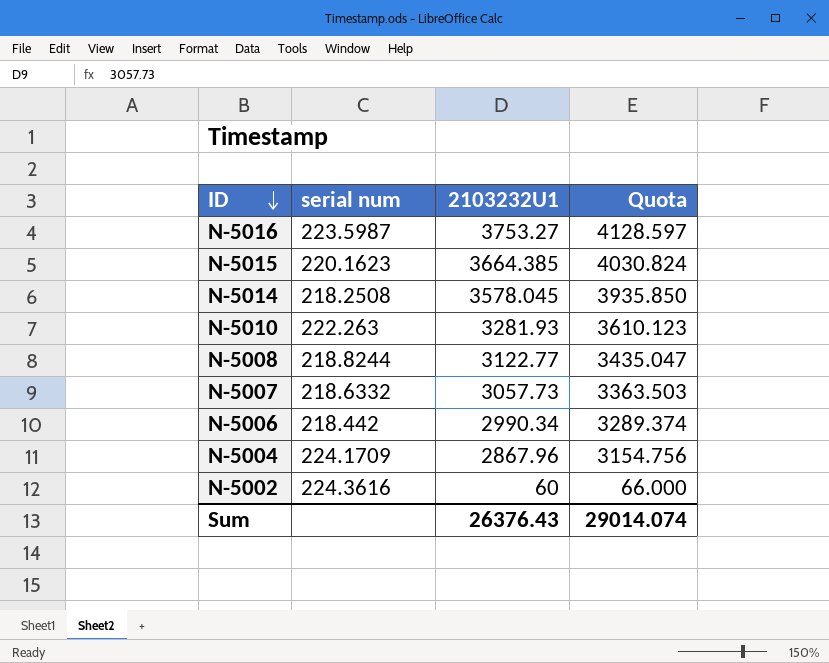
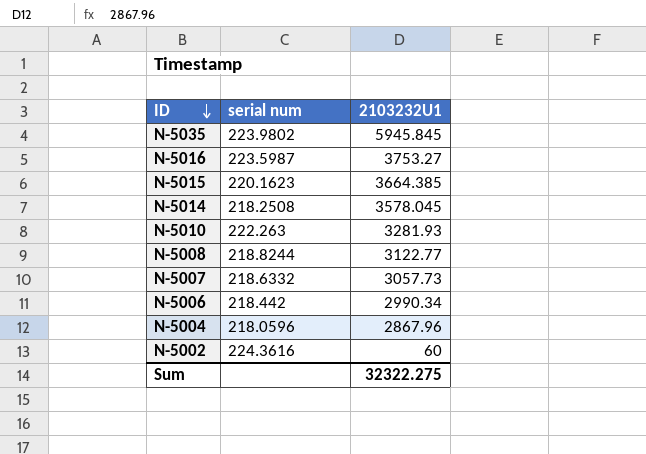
column Quota | formula: [2103232U1] * 1.1 -> none
row N-5035: none -> 223.9802 | 5945.845
N-5004 | serial num: 224.1709 -> 218.0596
Sum | 2103232U1: 26376.43 -> 32322.275

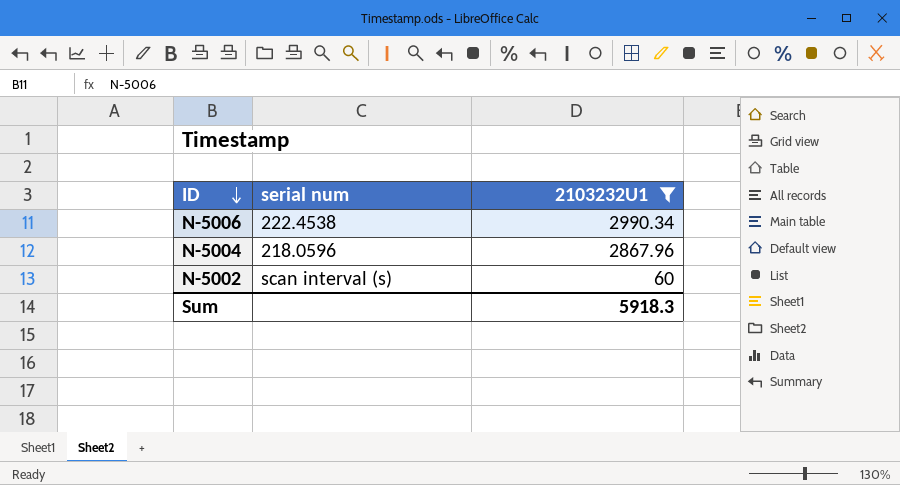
filter: none -> 2103232U1 <= 2990.34
N-5006 | serial num: 218.442 -> 222.4538
N-5002 | serial num: 224.3616 -> scan interval (s)
Sum | 2103232U1: 32322.275 -> 5918.3

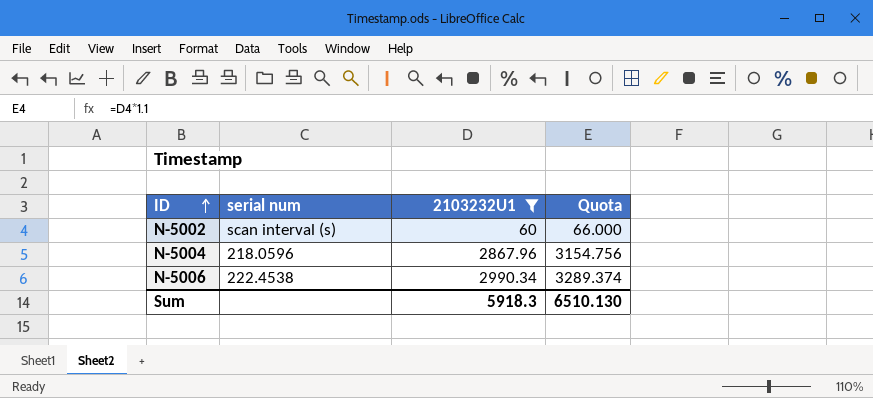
row order: ID descending -> ID ascending
column Quota | formula: none -> [2103232U1] * 1.1

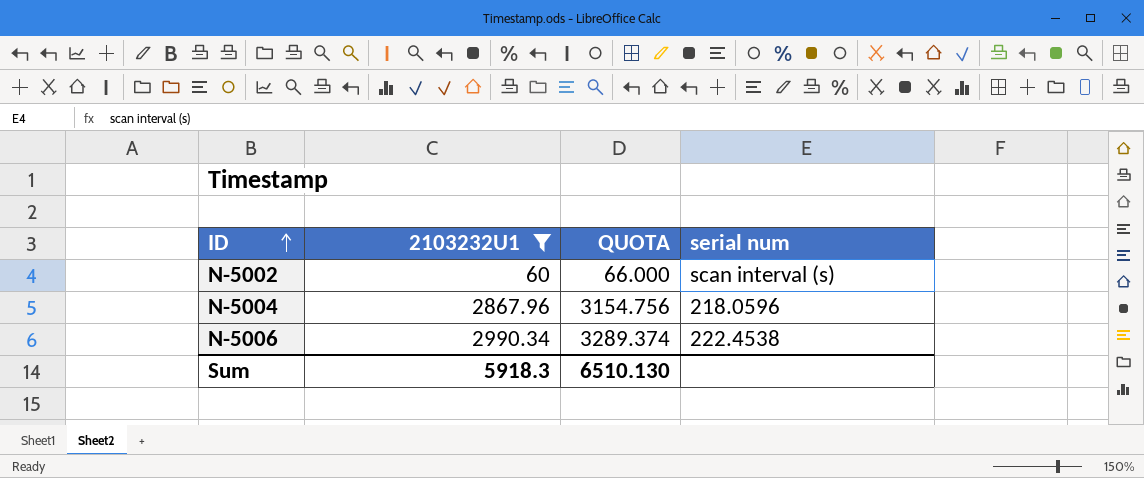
column name: Quota -> QUOTA
column serial num | position: 2 -> 4

